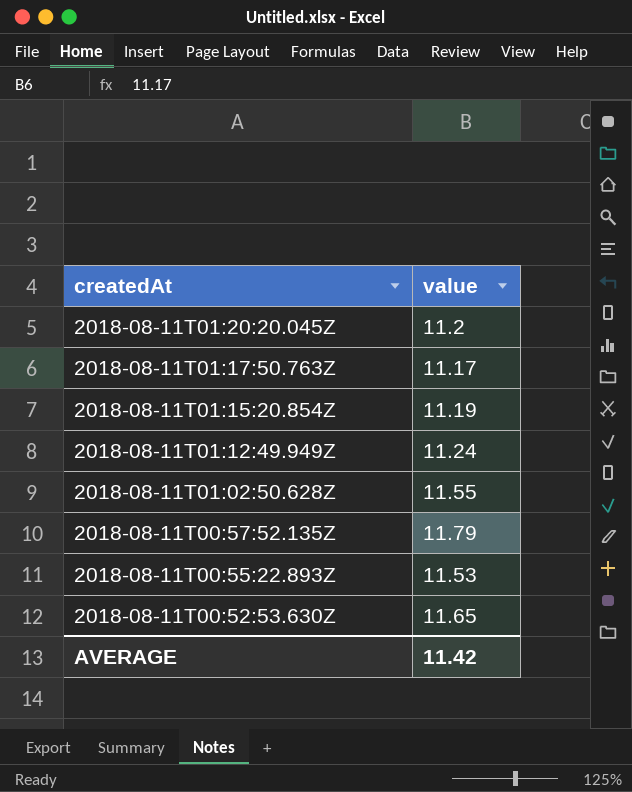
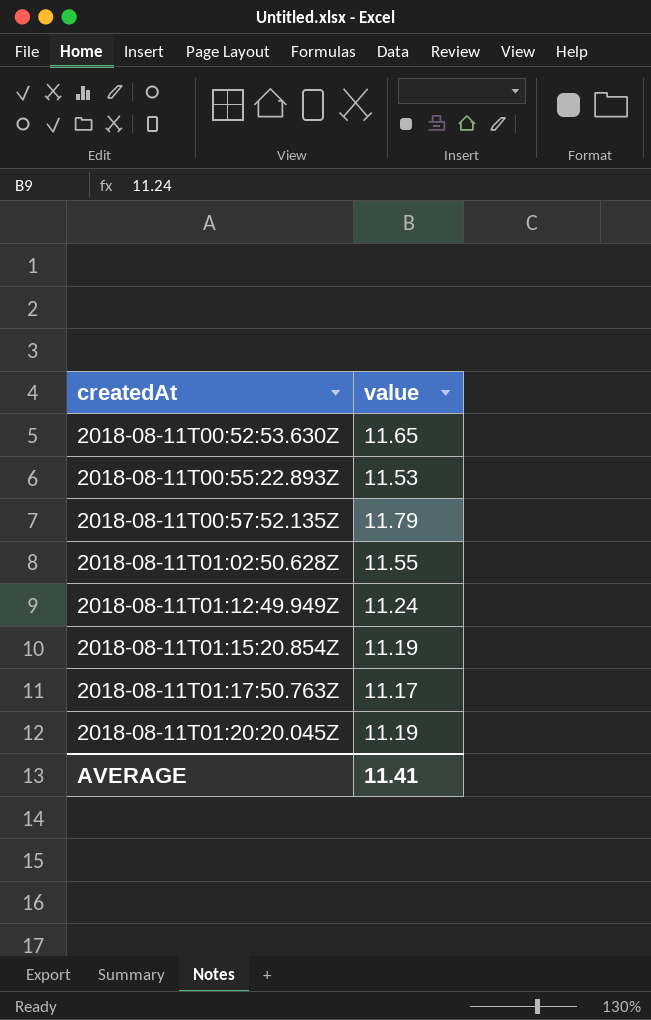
row order: createdAt descending -> createdAt ascending
2018-08-11T01:20:20.045Z | value: 11.2 -> 11.19
AVERAGE | value: 11.42 -> 11.41

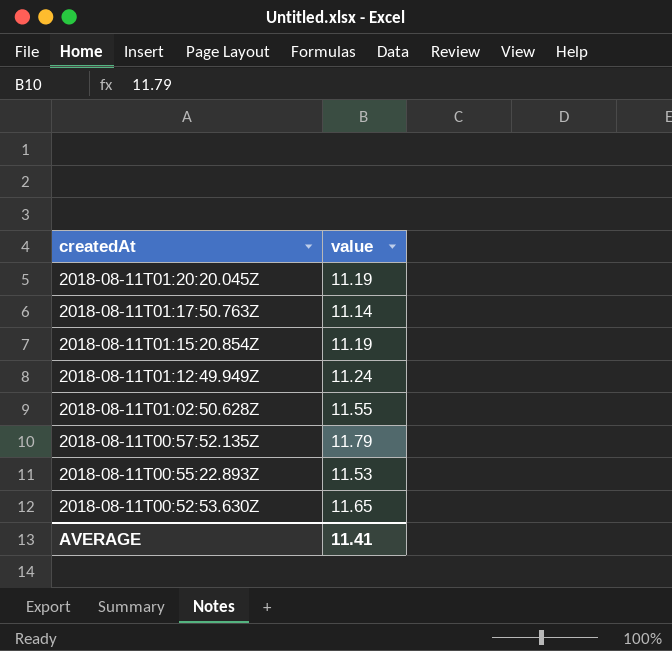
row order: createdAt ascending -> createdAt descending
2018-08-11T01:17:50.763Z | value: 11.17 -> 11.14

